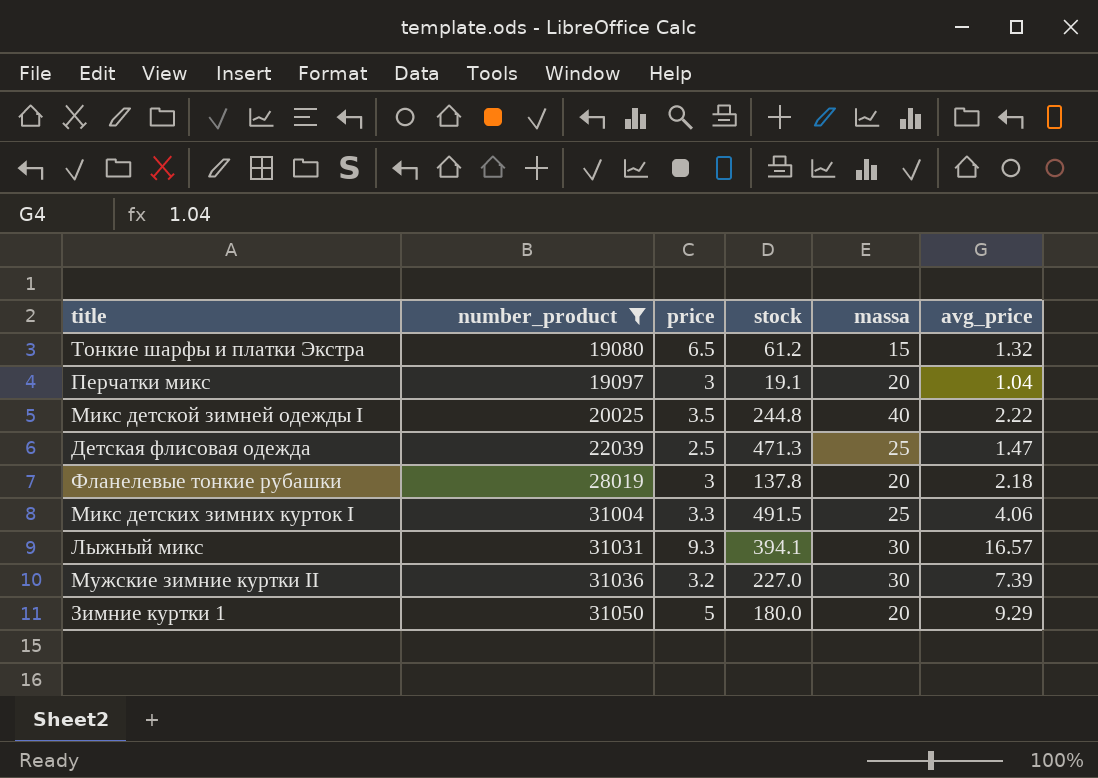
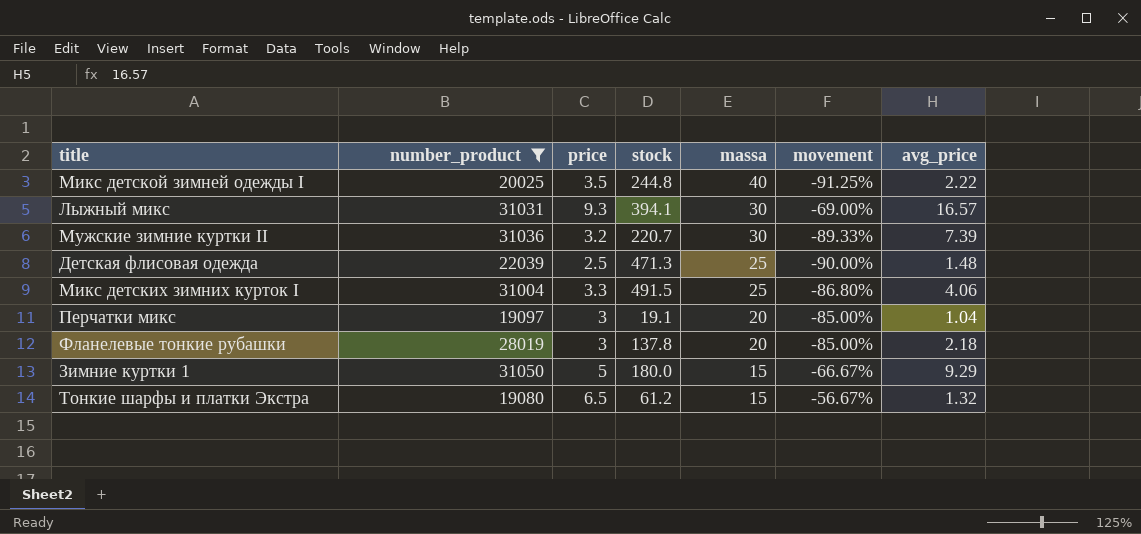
row order: number_product ascending -> massa descending
column movement | formula: none -> ([price] - [massa]) / [massa]
Мужские зимние куртки II | stock: 227.0 -> 220.7
Детская флисовая одежда | avg_price: 1.47 -> 1.48
Зимние куртки 1 | massa: 20 -> 15

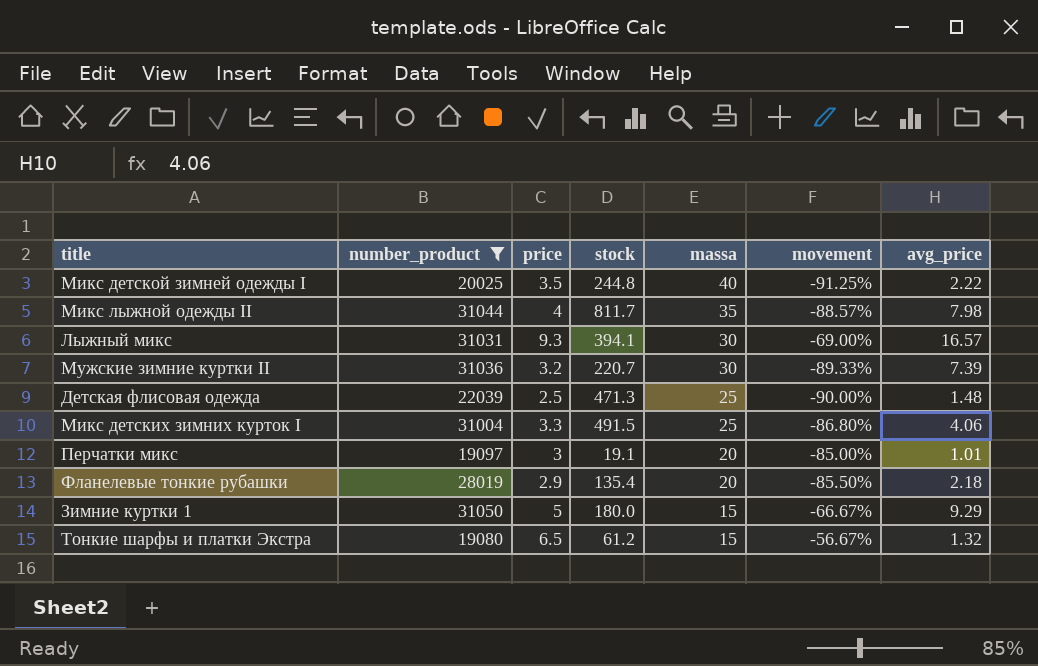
row Микс лыжной одежды II: none -> 31044 | 4 | 811.7 | 35 | -88.57% | 7.98
Перчатки микс | avg_price: 1.04 -> 1.01
Фланелевые тонкие рубашки | price: 3 -> 2.9
Фланелевые тонкие рубашки | stock: 137.8 -> 135.4
Фланелевые тонкие рубашки | movement: -85.00% -> -85.50%

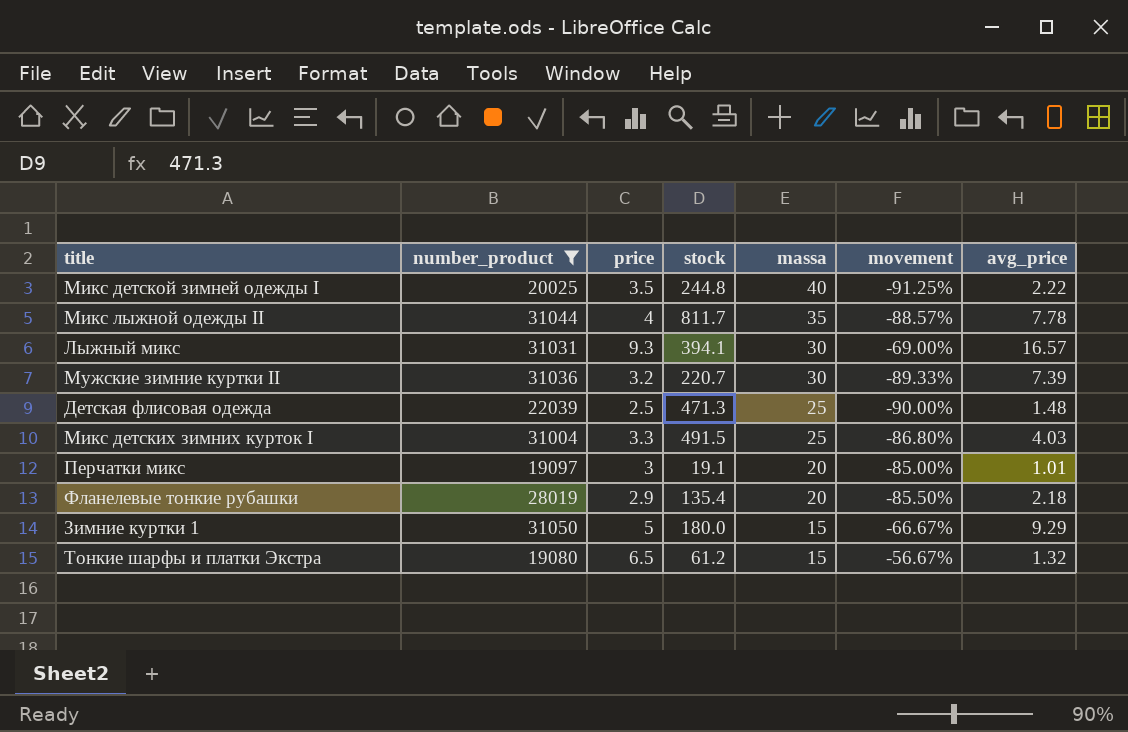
Микс лыжной одежды II | avg_price: 7.98 -> 7.78
Микс детских зимних курток I | avg_price: 4.06 -> 4.03

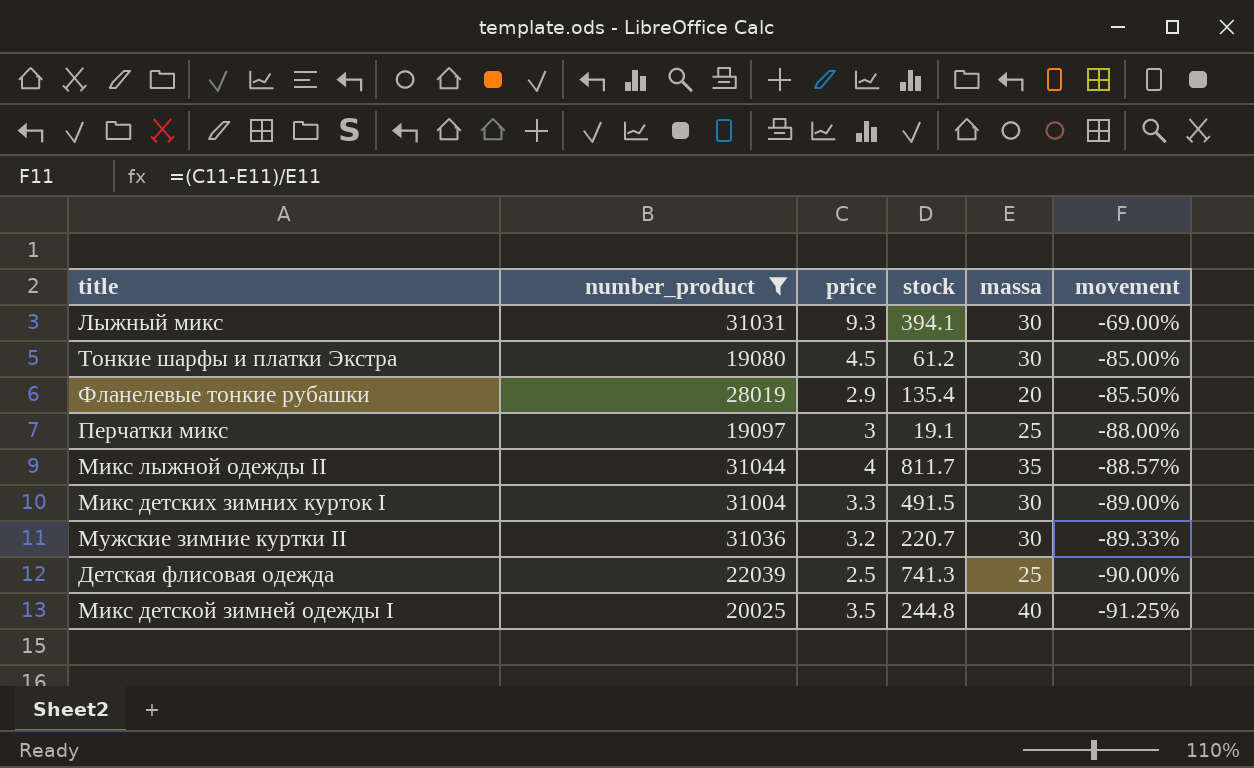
row order: massa descending -> movement descending
column avg_price | position: 7 -> none
row Зимние куртки 1: 31050 | 5 | 180.0 | 15 | -66.67% | 9.29 -> none
Тонкие шарфы и платки Экстра | price: 6.5 -> 4.5
Тонкие шарфы и платки Экстра | massa: 15 -> 30
Тонкие шарфы и платки Экстра | movement: -56.67% -> -85.00%
Перчатки микс | massa: 20 -> 25
Перчатки микс | movement: -85.00% -> -88.00%
Микс детских зимних курток I | massa: 25 -> 30
Микс детских зимних курток I | movement: -86.80% -> -89.00%
Детская флисовая одежда | stock: 471.3 -> 741.3

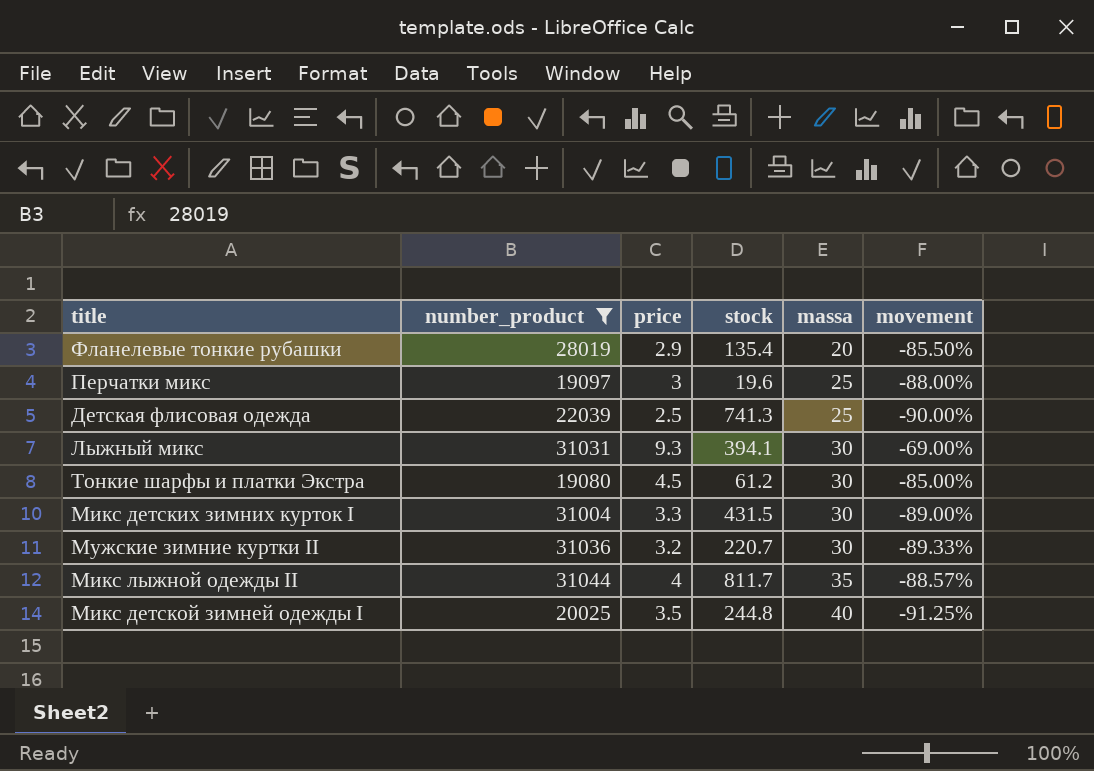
row order: movement descending -> massa ascending
Перчатки микс | stock: 19.1 -> 19.6
Микс детских зимних курток I | stock: 491.5 -> 431.5

